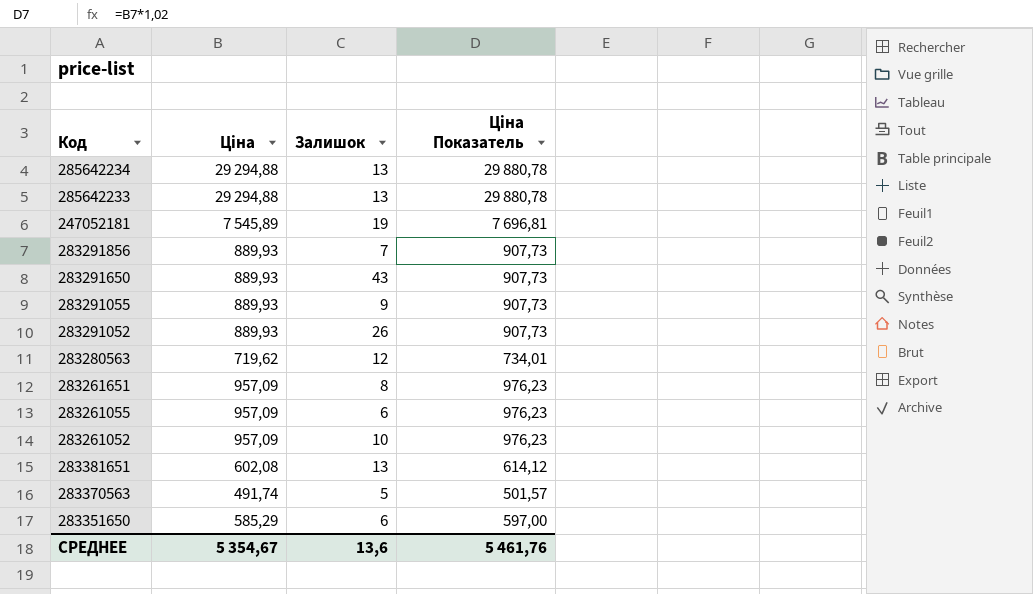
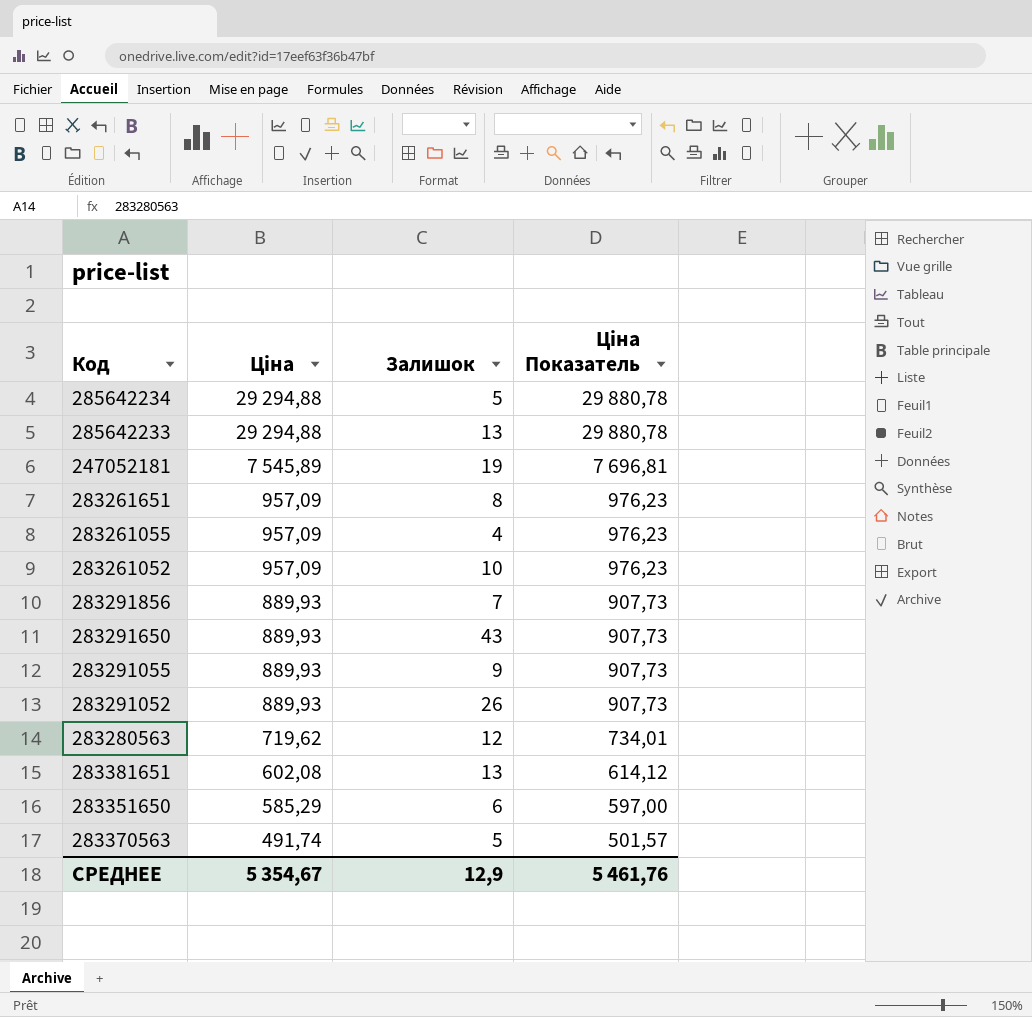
row order: none -> Ціна descending
285642234 | Залишок: 13 -> 5
283261055 | Залишок: 6 -> 4
СРЕДНЕЕ | Залишок: 13,6 -> 12,9

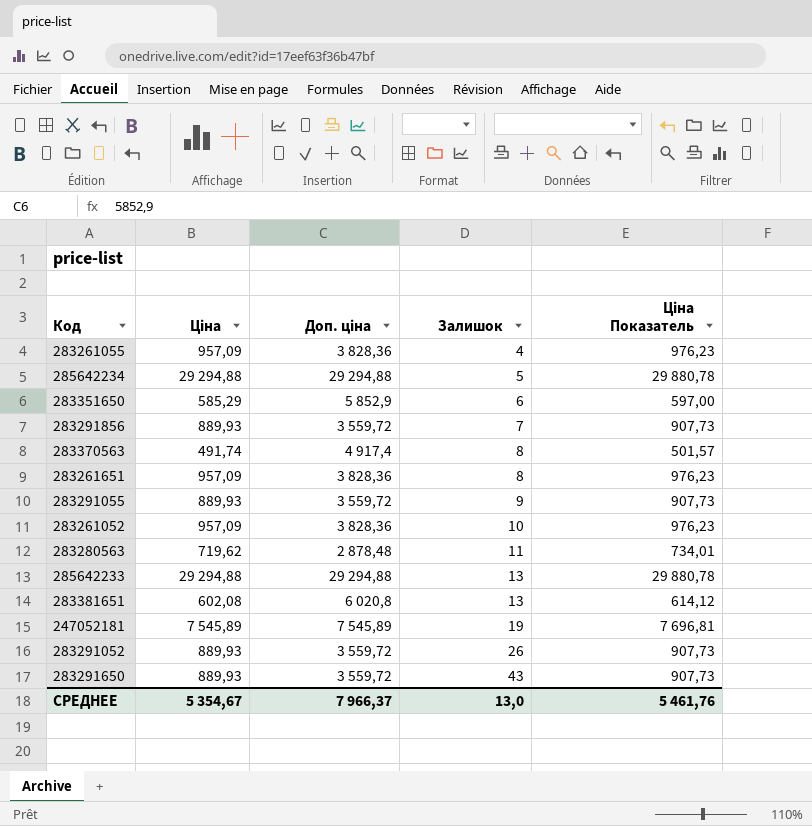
row order: Ціна descending -> Залишок ascending
column Доп. ціна | position: none -> 3
283370563 | Залишок: 5 -> 8
283280563 | Залишок: 12 -> 11
СРЕДНЕЕ | Залишок: 12,9 -> 13,0

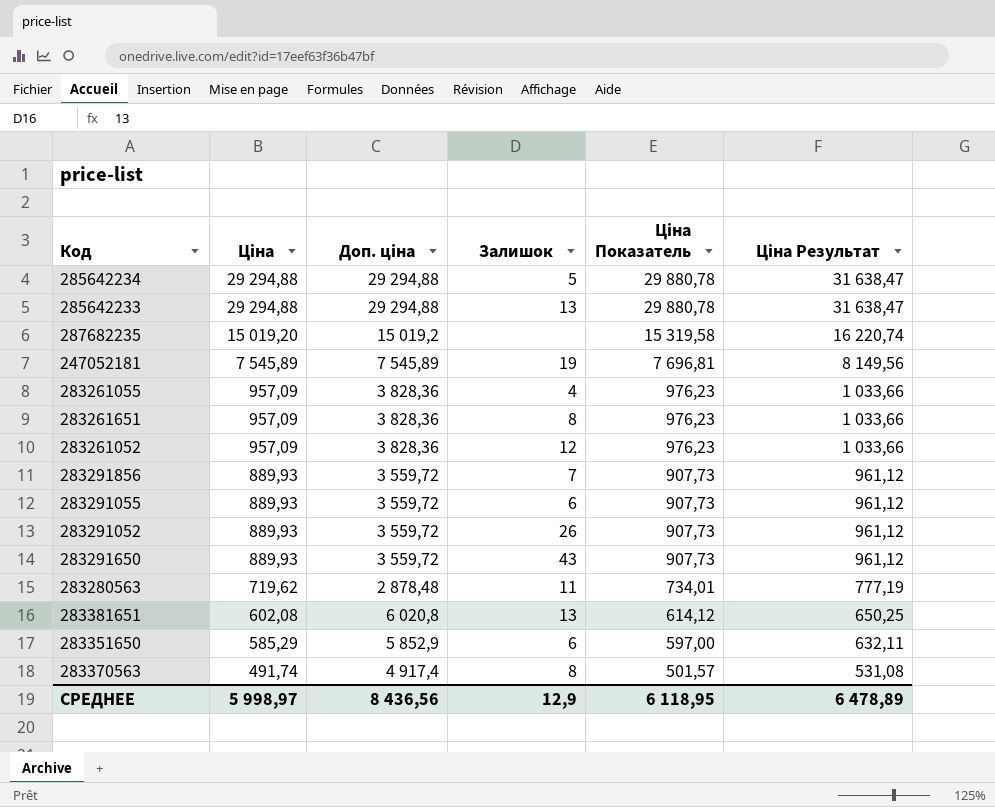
row order: Залишок ascending -> Ціна descending
column Ціна Результат | formula: none -> [Ціна] * 1,08
row 287682235: none -> 15 019,20 | 15 019,2 | none | 15 319,58 | 16 220,74
283261052 | Залишок: 10 -> 12
283291055 | Залишок: 9 -> 6
СРЕДНЕЕ | Ціна: 5 354,67 -> 5 998,97
СРЕДНЕЕ | Доп. ціна: 7 966,37 -> 8 436,56
СРЕДНЕЕ | Залишок: 13,0 -> 12,9
СРЕДНЕЕ | Ціна Показатель: 5 461,76 -> 6 118,95

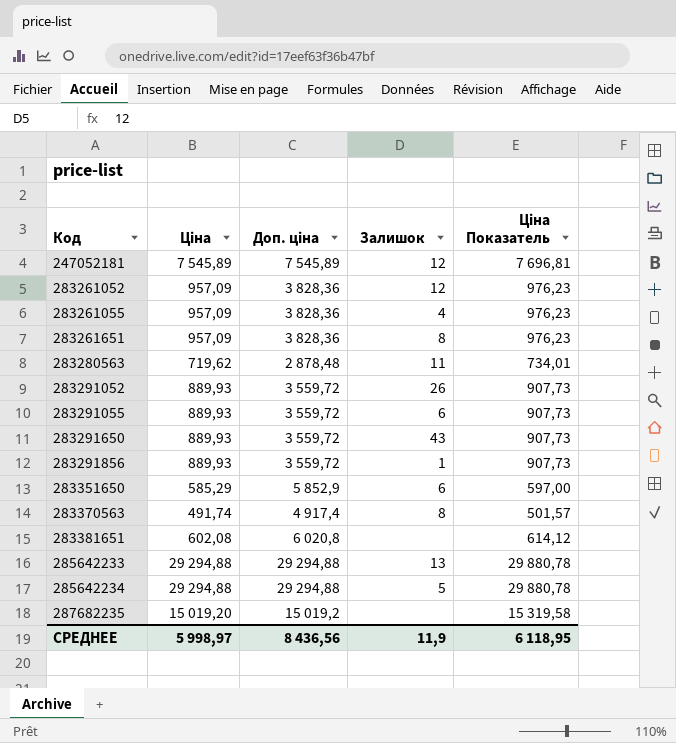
row order: Ціна descending -> Код ascending
column Ціна Результат | formula: [Ціна] * 1,08 -> none
247052181 | Залишок: 19 -> 12
283291856 | Залишок: 7 -> 1
283381651 | Залишок: 13 -> none
СРЕДНЕЕ | Залишок: 12,9 -> 11,9

